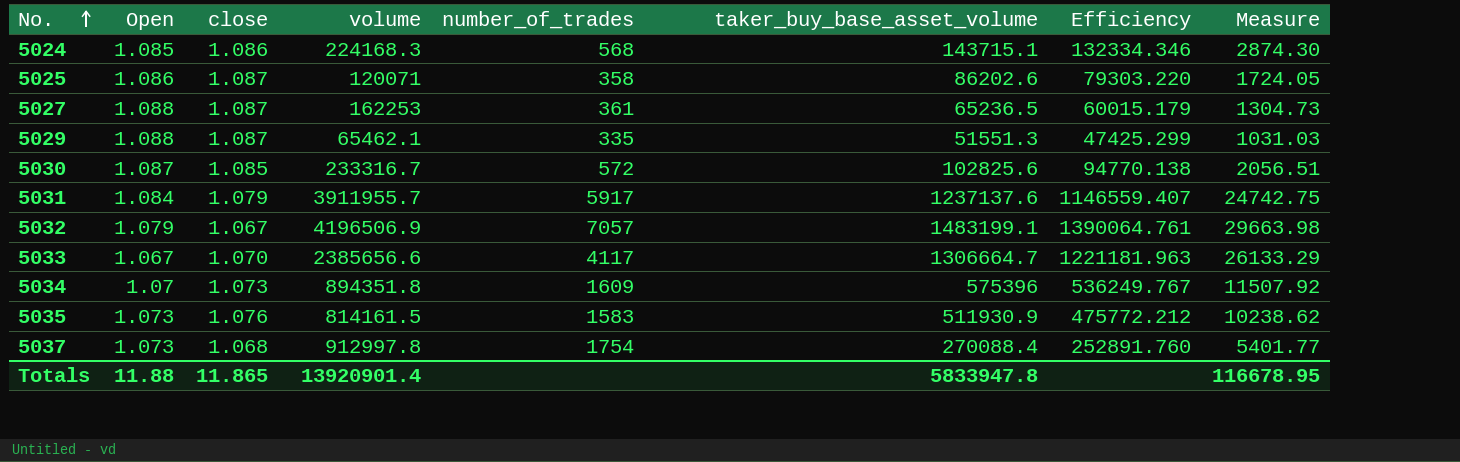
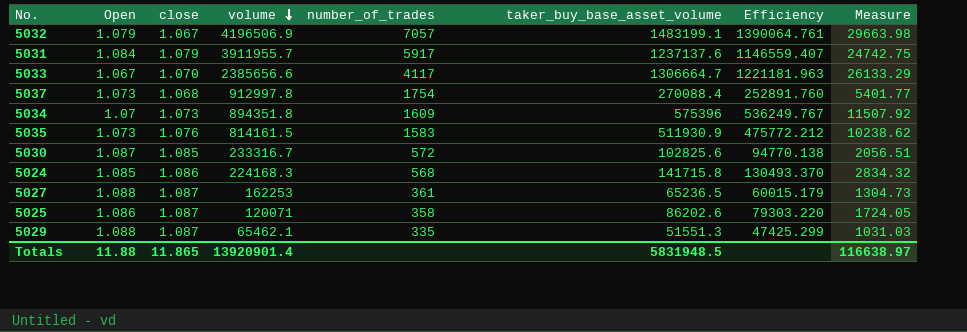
row order: No. ascending -> volume descending
5024 | taker_buy_base_asset_volume: 143715.1 -> 141715.8
5024 | Efficiency: 132334.346 -> 130493.370
5024 | Measure: 2874.30 -> 2834.32
Totals | taker_buy_base_asset_volume: 5833947.8 -> 5831948.5
Totals | Measure: 116678.95 -> 116638.97

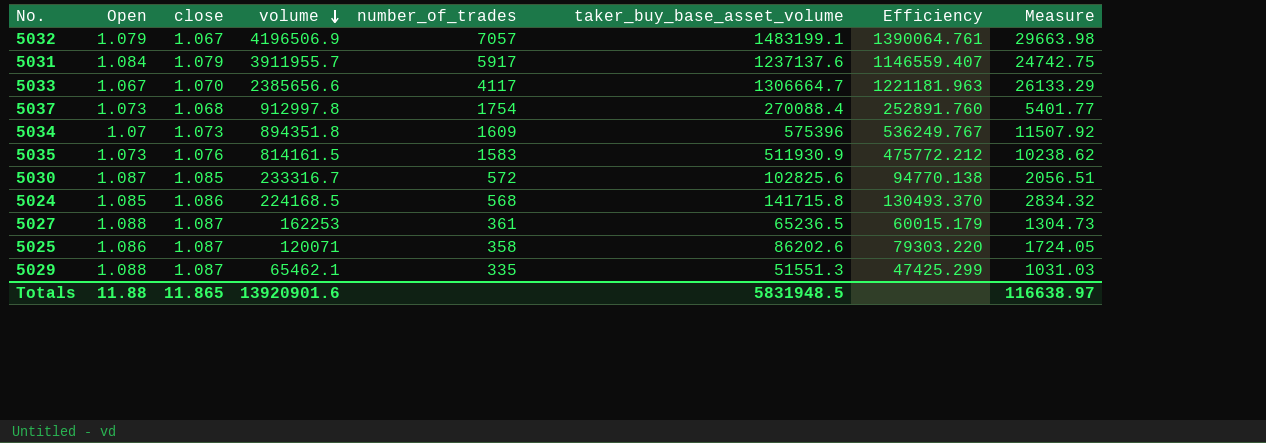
5024 | volume: 224168.3 -> 224168.5
Totals | volume: 13920901.4 -> 13920901.6

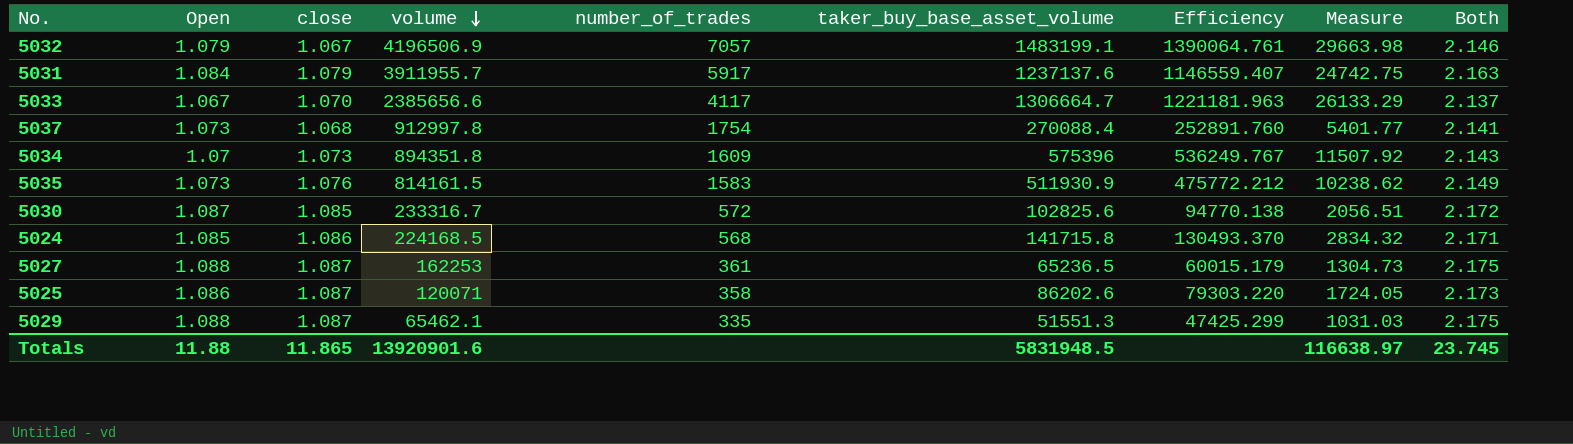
column Both | formula: none -> [Open] + [close]

